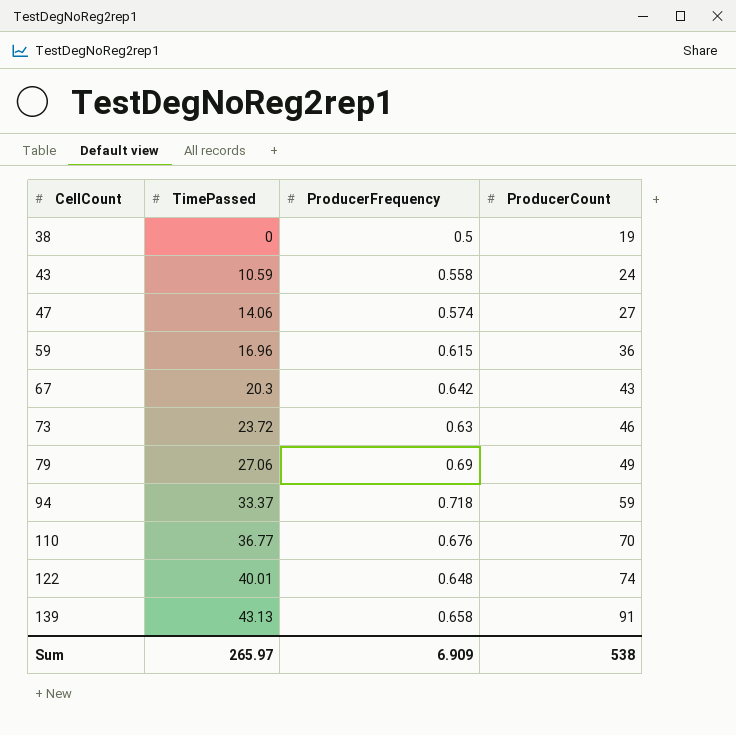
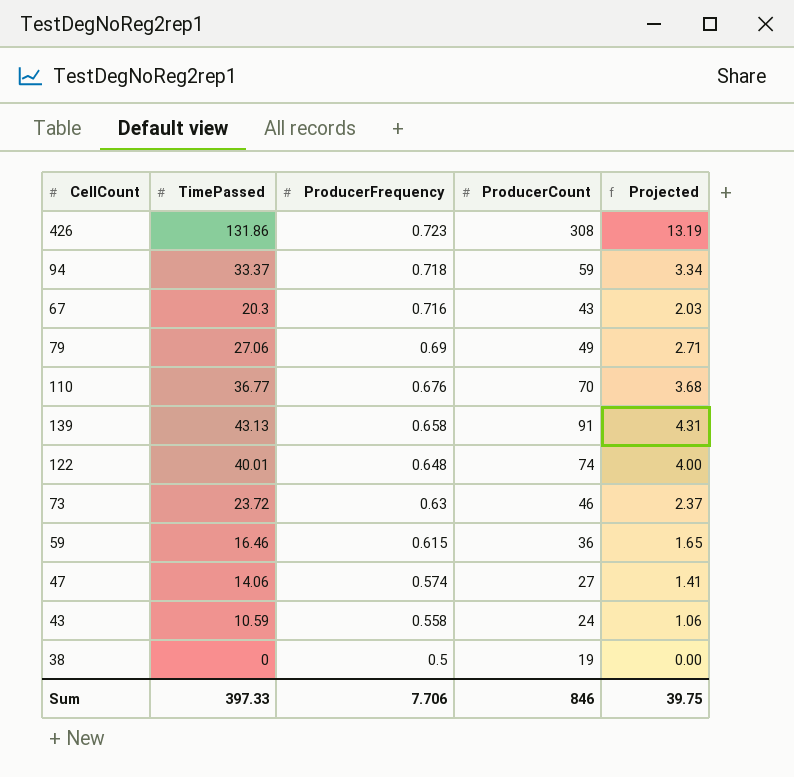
row order: CellCount ascending -> ProducerFrequency descending
column Projected | formula: none -> [TimePassed] * 0.1
row 426: none -> 131.86 | 0.723 | 308 | 13.19
67 | ProducerFrequency: 0.642 -> 0.716
59 | TimePassed: 16.96 -> 16.46
Sum | TimePassed: 265.97 -> 397.33
Sum | ProducerFrequency: 6.909 -> 7.706
Sum | ProducerCount: 538 -> 846

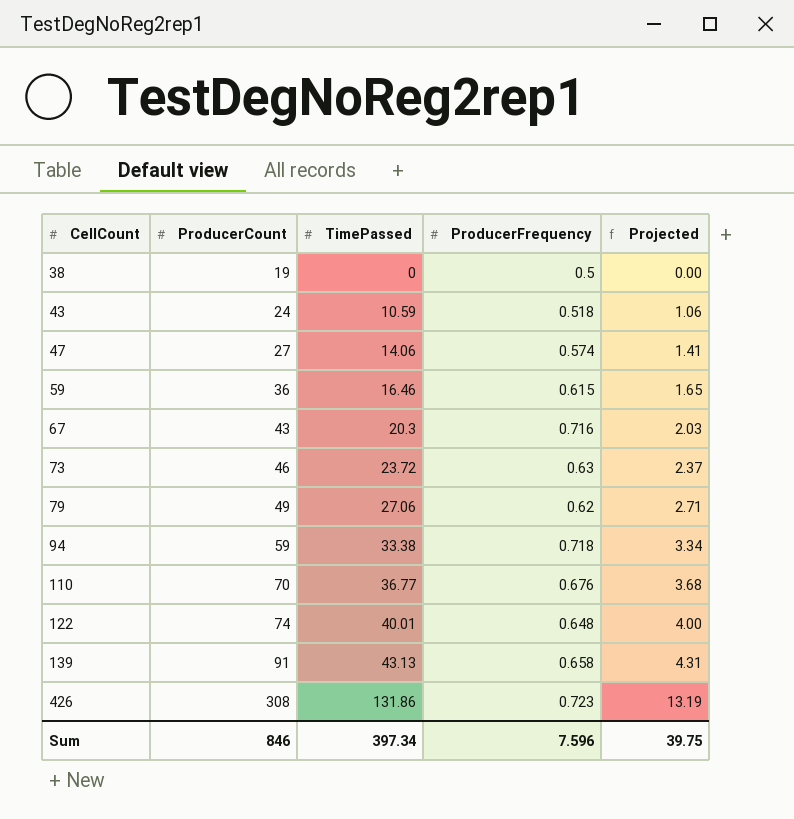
row order: ProducerFrequency descending -> CellCount ascending
column ProducerCount | position: 4 -> 2
43 | ProducerFrequency: 0.558 -> 0.518
79 | ProducerFrequency: 0.69 -> 0.62
94 | TimePassed: 33.37 -> 33.38
Sum | TimePassed: 397.33 -> 397.34
Sum | ProducerFrequency: 7.706 -> 7.596

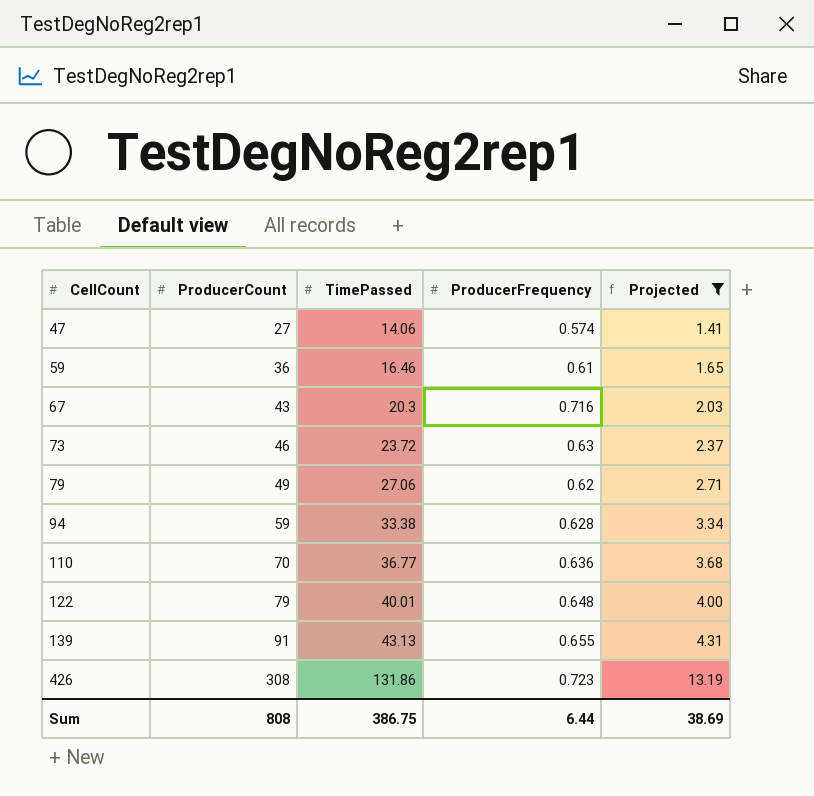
filter: none -> Projected >= 1.41
59 | ProducerFrequency: 0.615 -> 0.61
94 | ProducerFrequency: 0.718 -> 0.628
110 | ProducerFrequency: 0.676 -> 0.636
122 | ProducerCount: 74 -> 79
139 | ProducerFrequency: 0.658 -> 0.655
Sum | ProducerCount: 846 -> 808
Sum | TimePassed: 397.34 -> 386.75
Sum | ProducerFrequency: 7.596 -> 6.44
Sum | Projected: 39.75 -> 38.69

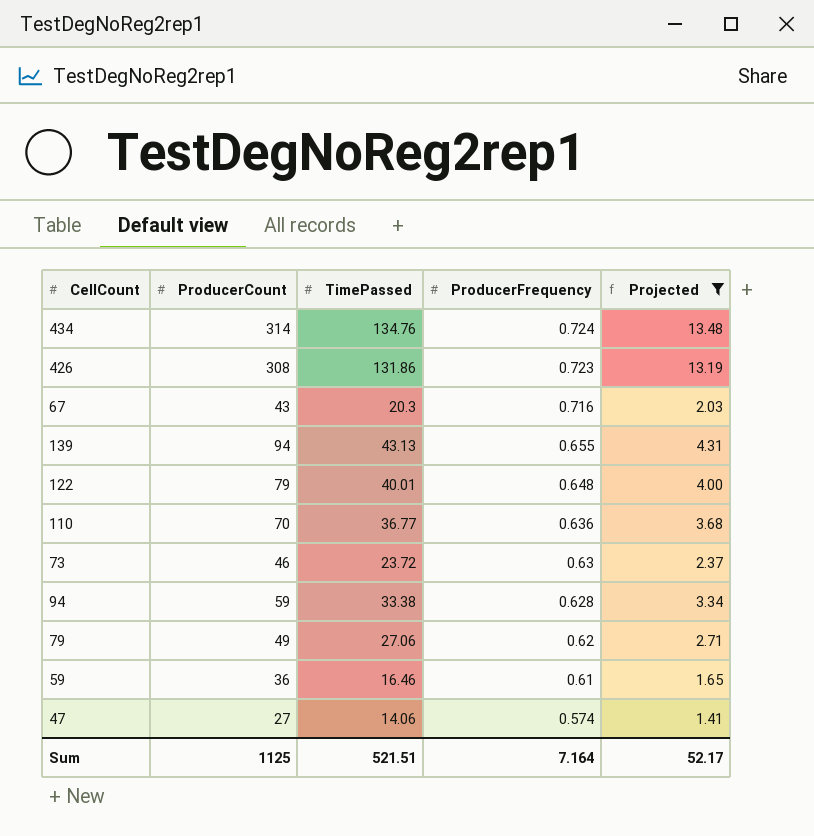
row order: CellCount ascending -> ProducerFrequency descending
row 434: none -> 314 | 134.76 | 0.724 | 13.48
139 | ProducerCount: 91 -> 94
Sum | ProducerCount: 808 -> 1125
Sum | TimePassed: 386.75 -> 521.51
Sum | ProducerFrequency: 6.44 -> 7.164
Sum | Projected: 38.69 -> 52.17

